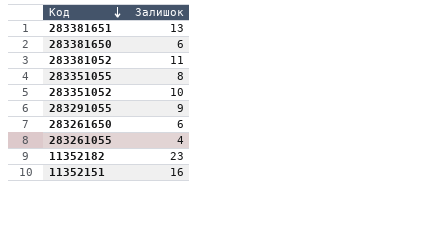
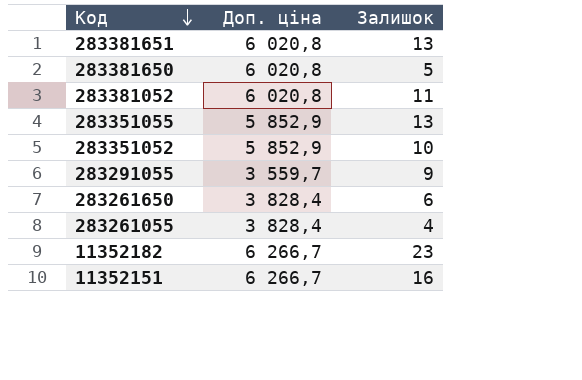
column Доп. ціна | position: none -> 2
283381650 | Залишок: 6 -> 5
283351055 | Залишок: 8 -> 13

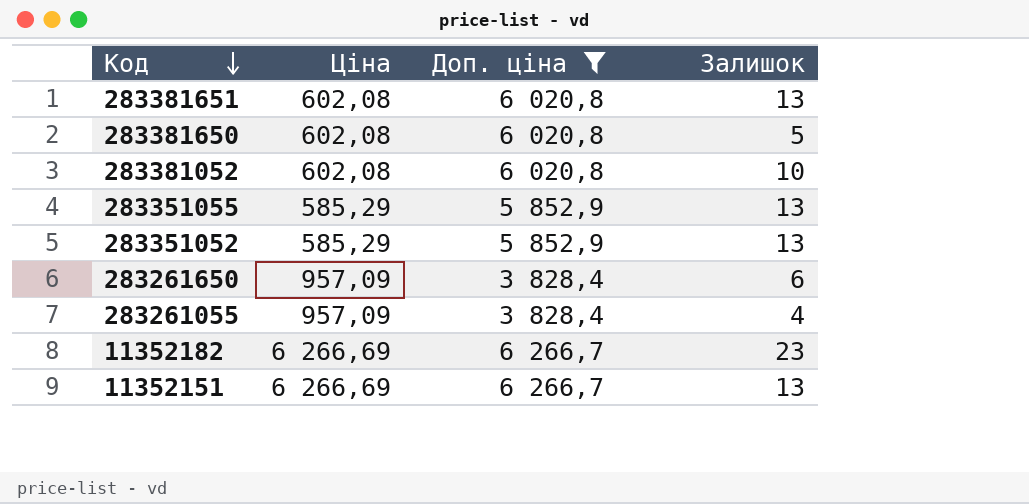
filter: none -> Доп. ціна != 3 559,7
column Ціна | position: none -> 2
283381052 | Залишок: 11 -> 10
283351052 | Залишок: 10 -> 13
11352151 | Залишок: 16 -> 13

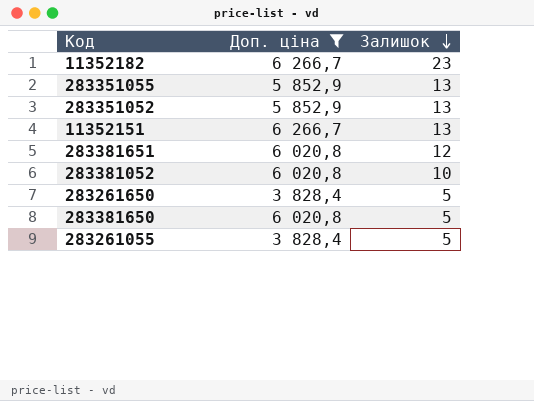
row order: Код descending -> Залишок descending
column Ціна | position: 2 -> none
283381651 | Залишок: 13 -> 12
283261650 | Залишок: 6 -> 5
283261055 | Залишок: 4 -> 5

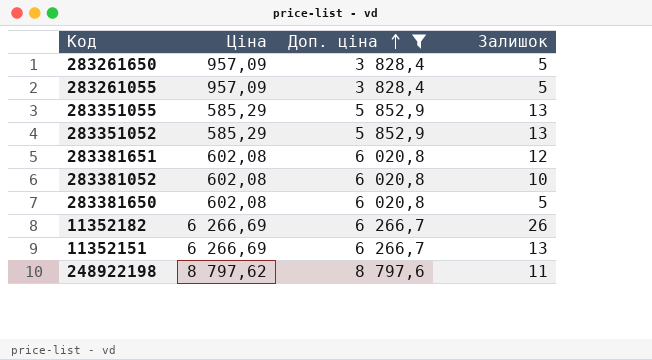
row order: Залишок descending -> Доп. ціна ascending
column Ціна | position: none -> 2
11352182 | Залишок: 23 -> 26
row 248922198: none -> 8 797,62 | 8 797,6 | 11

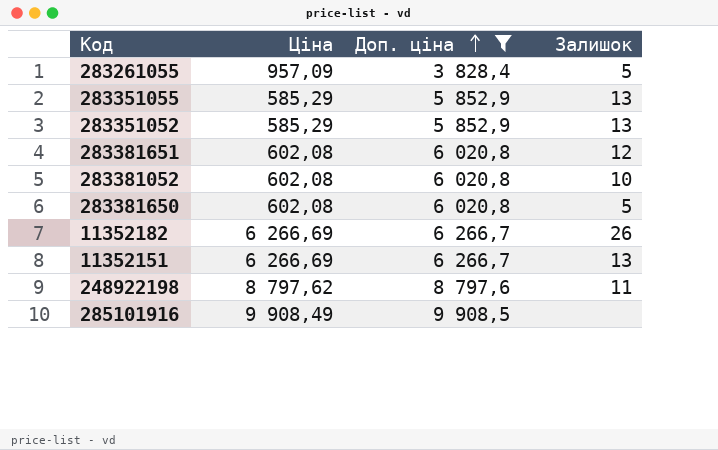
row 283261650: 957,09 | 3 828,4 | 5 -> none
row 285101916: none -> 9 908,49 | 9 908,5 | none

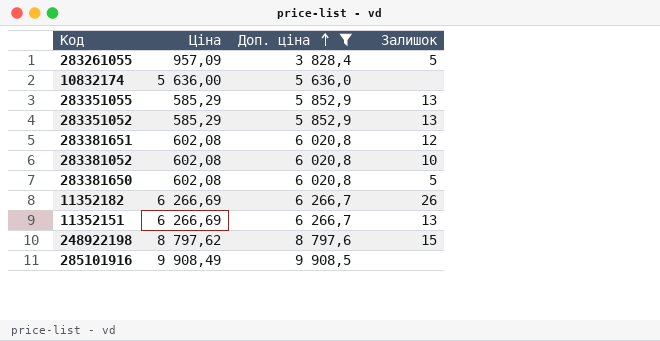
row 10832174: none -> 5 636,00 | 5 636,0 | none
248922198 | Залишок: 11 -> 15

